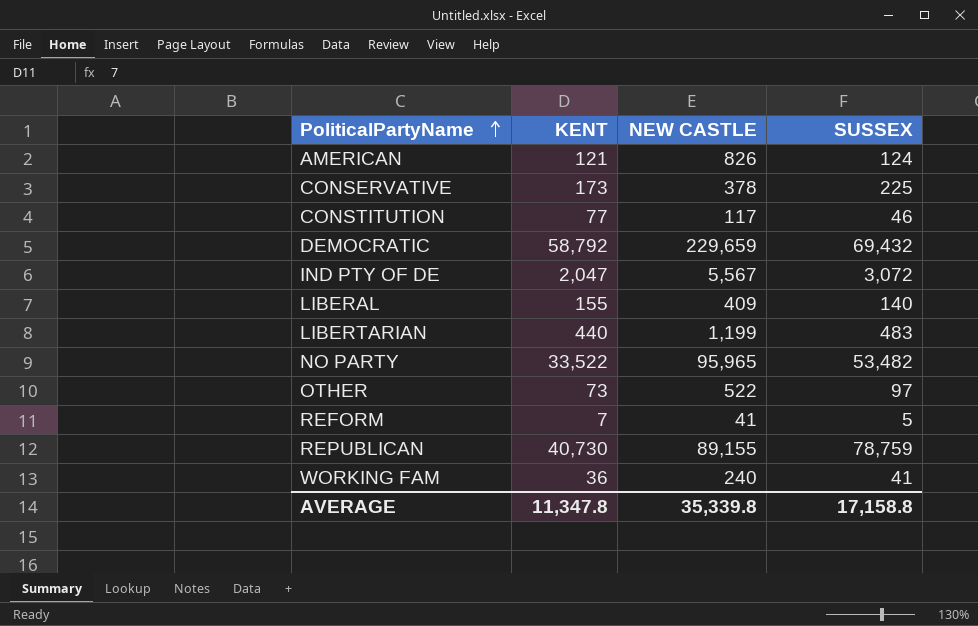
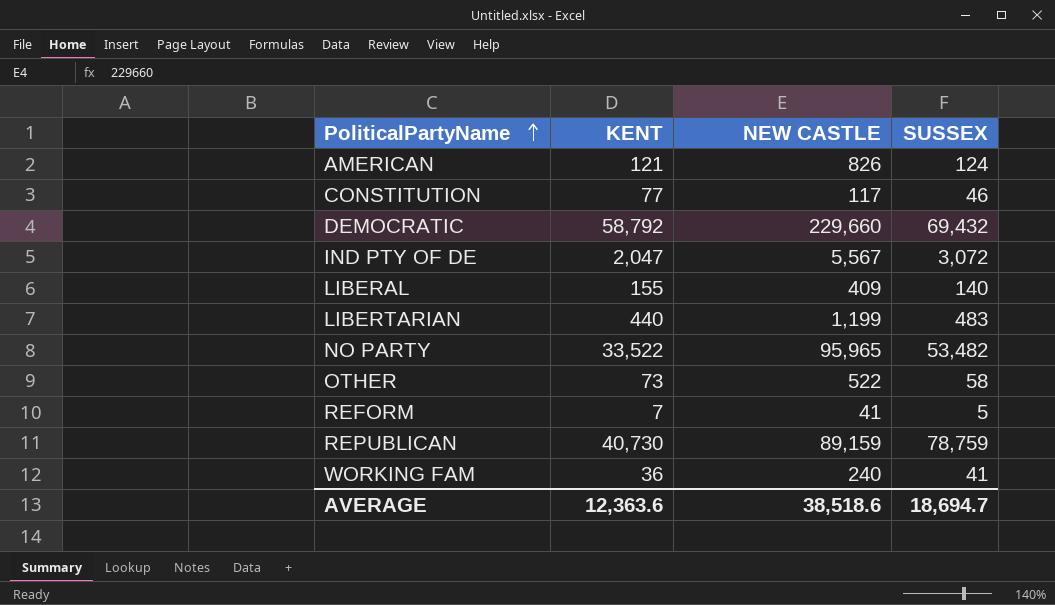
row CONSERVATIVE: 173 | 378 | 225 -> none
DEMOCRATIC | NEW CASTLE: 229,659 -> 229,660
OTHER | SUSSEX: 97 -> 58
REPUBLICAN | NEW CASTLE: 89,155 -> 89,159
AVERAGE | KENT: 11,347.8 -> 12,363.6
AVERAGE | NEW CASTLE: 35,339.8 -> 38,518.6
AVERAGE | SUSSEX: 17,158.8 -> 18,694.7

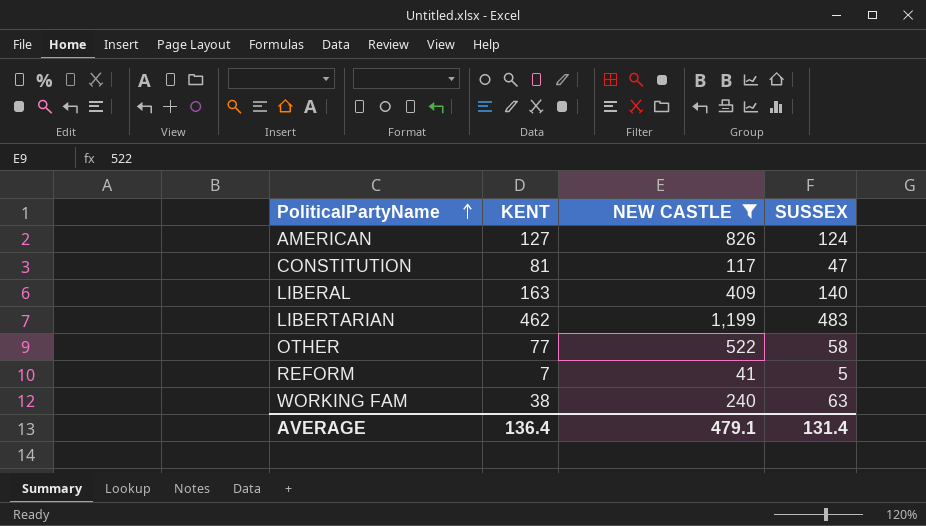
filter: none -> NEW CASTLE <= 1,199
AMERICAN | KENT: 121 -> 127
CONSTITUTION | KENT: 77 -> 81
CONSTITUTION | SUSSEX: 46 -> 47
LIBERAL | KENT: 155 -> 163
LIBERTARIAN | KENT: 440 -> 462
OTHER | KENT: 73 -> 77
WORKING FAM | KENT: 36 -> 38
WORKING FAM | SUSSEX: 41 -> 63
AVERAGE | KENT: 12,363.6 -> 136.4
AVERAGE | NEW CASTLE: 38,518.6 -> 479.1
AVERAGE | SUSSEX: 18,694.7 -> 131.4

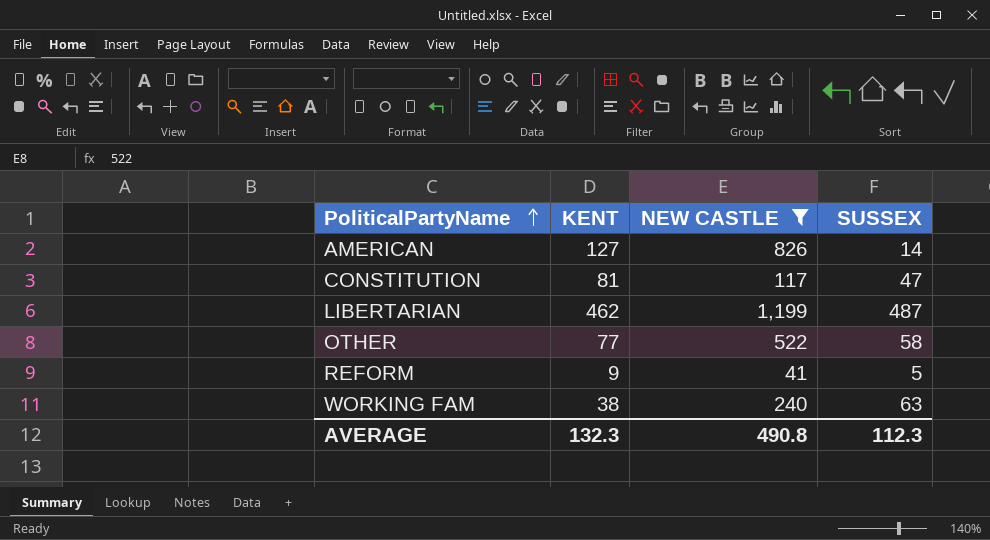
row LIBERAL: 163 | 409 | 140 -> none
AMERICAN | SUSSEX: 124 -> 14
LIBERTARIAN | SUSSEX: 483 -> 487
REFORM | KENT: 7 -> 9
AVERAGE | KENT: 136.4 -> 132.3
AVERAGE | NEW CASTLE: 479.1 -> 490.8
AVERAGE | SUSSEX: 131.4 -> 112.3

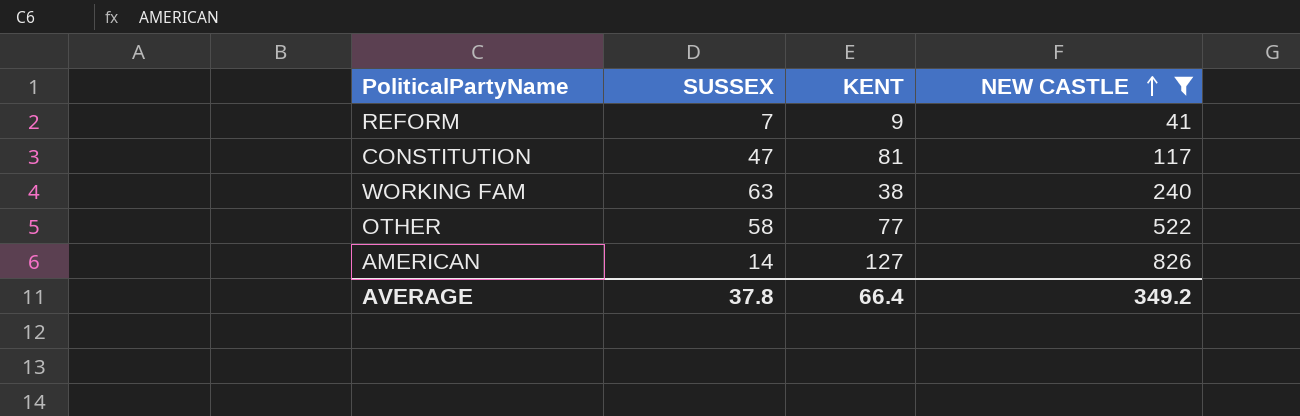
row order: PoliticalPartyName ascending -> NEW CASTLE ascending
column SUSSEX | position: 4 -> 2
row LIBERTARIAN: 462 | 1,199 | 487 -> none
REFORM | SUSSEX: 5 -> 7
AVERAGE | SUSSEX: 112.3 -> 37.8
AVERAGE | KENT: 132.3 -> 66.4
AVERAGE | NEW CASTLE: 490.8 -> 349.2

